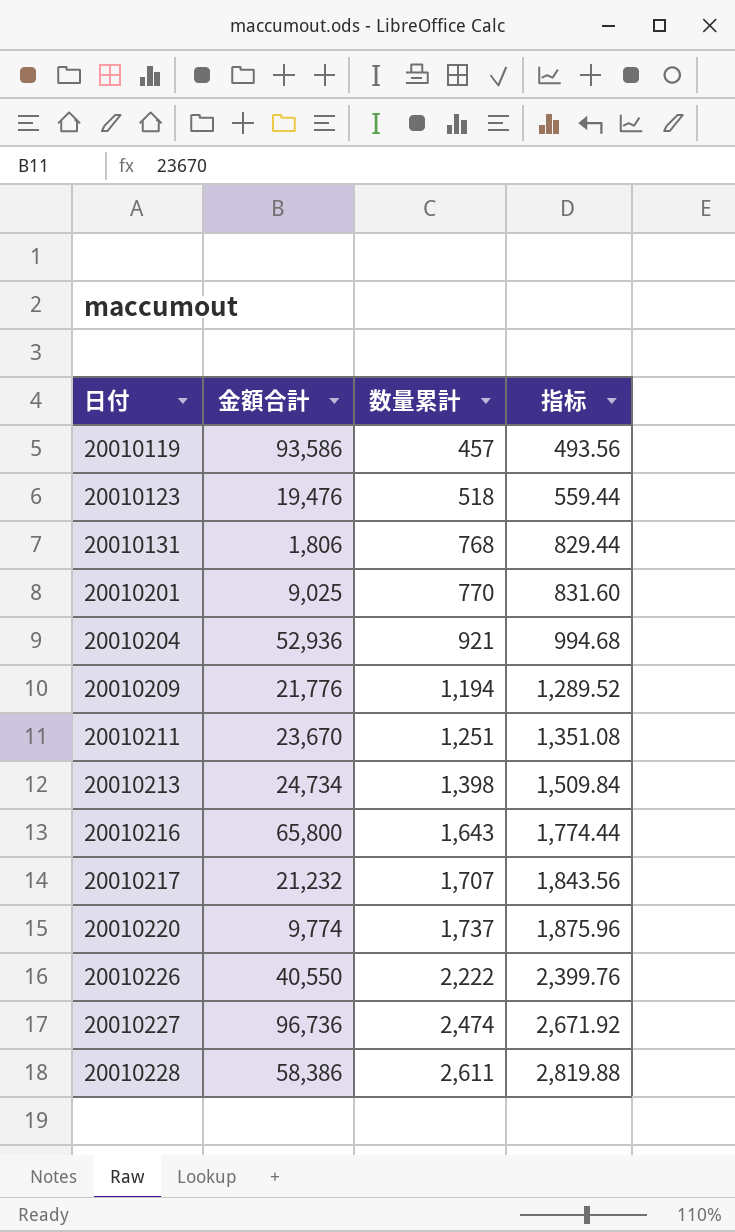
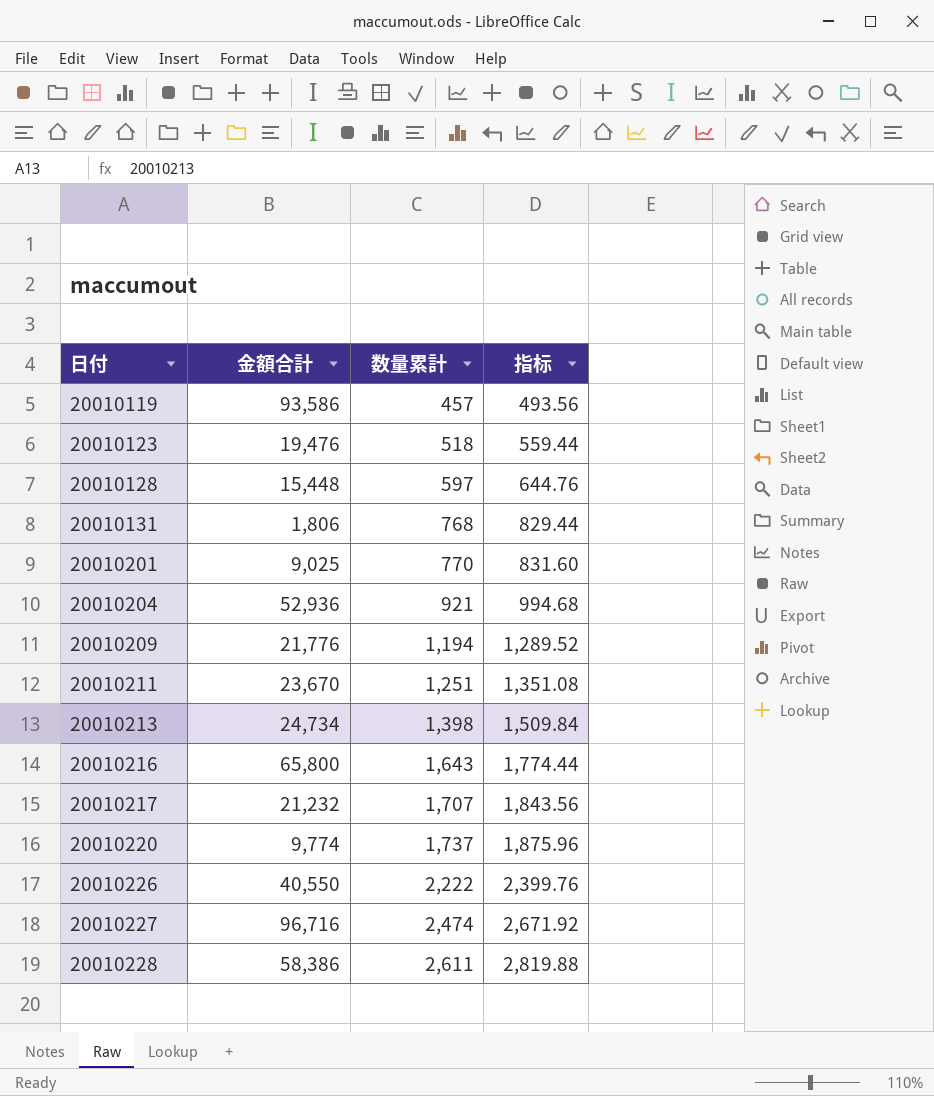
row 20010128: none -> 15,448 | 597 | 644.76
20010227 | 金額合計: 96,736 -> 96,716

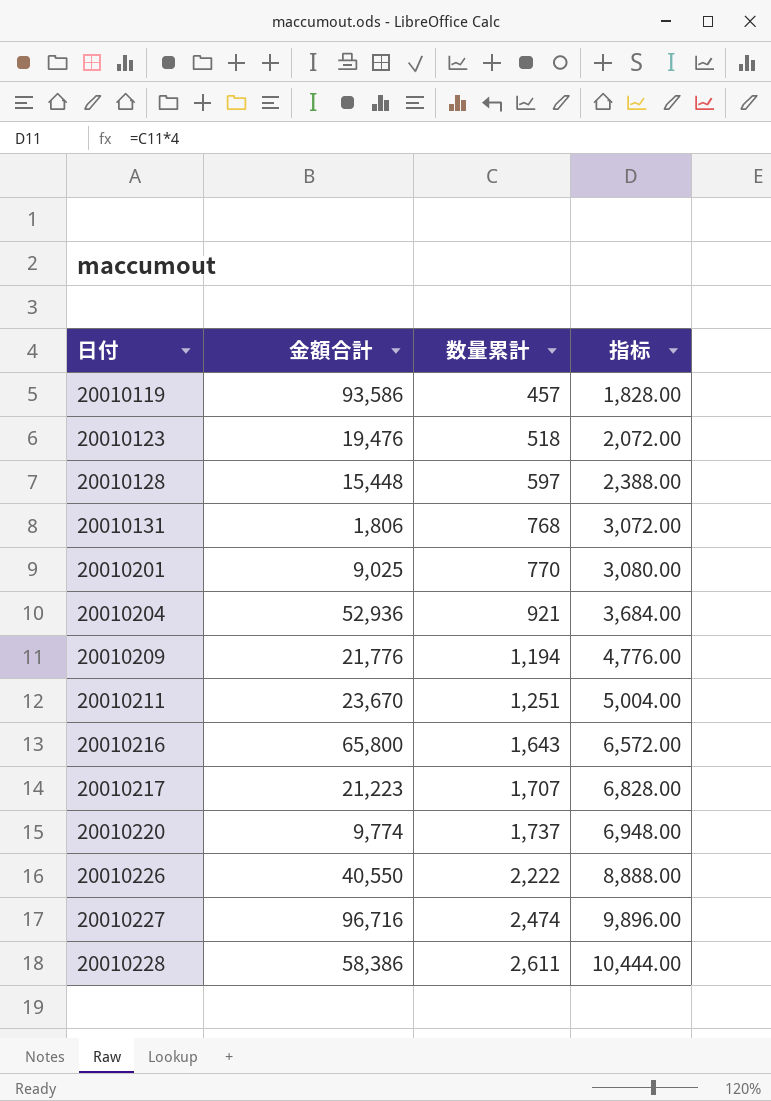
column 指标 | formula: [数量累計] * 1.08 -> [数量累計] * 4
row 20010213: 24,734 | 1,398 | 1,509.84 -> none
20010217 | 金額合計: 21,232 -> 21,223

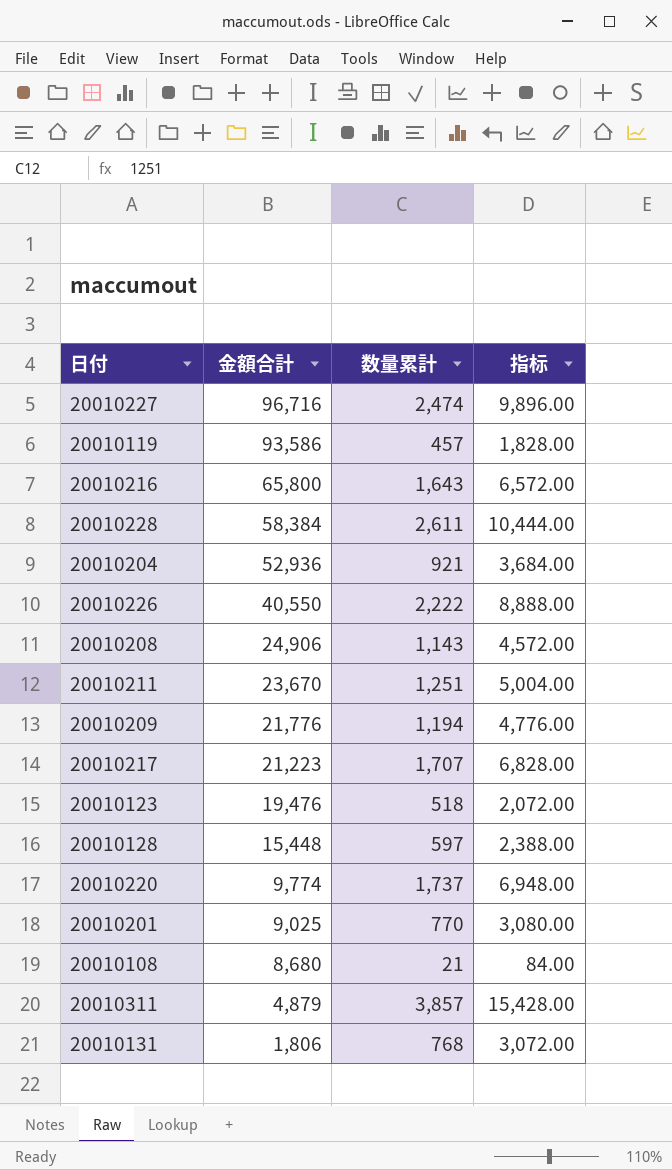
row order: 日付 ascending -> 金額合計 descending
20010228 | 金額合計: 58,386 -> 58,384
row 20010208: none -> 24,906 | 1,143 | 4,572.00
row 20010108: none -> 8,680 | 21 | 84.00
row 20010311: none -> 4,879 | 3,857 | 15,428.00

